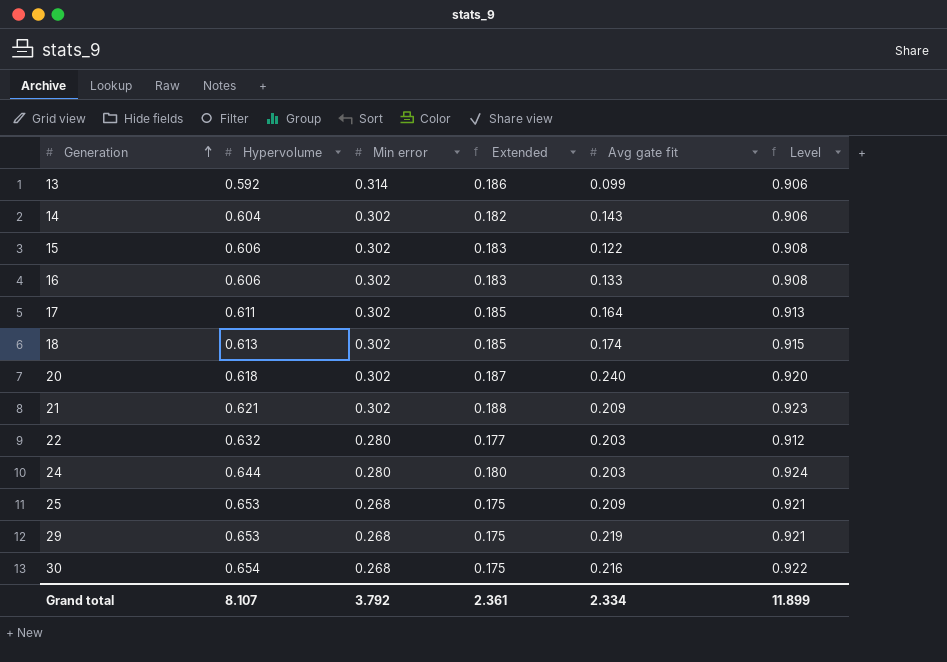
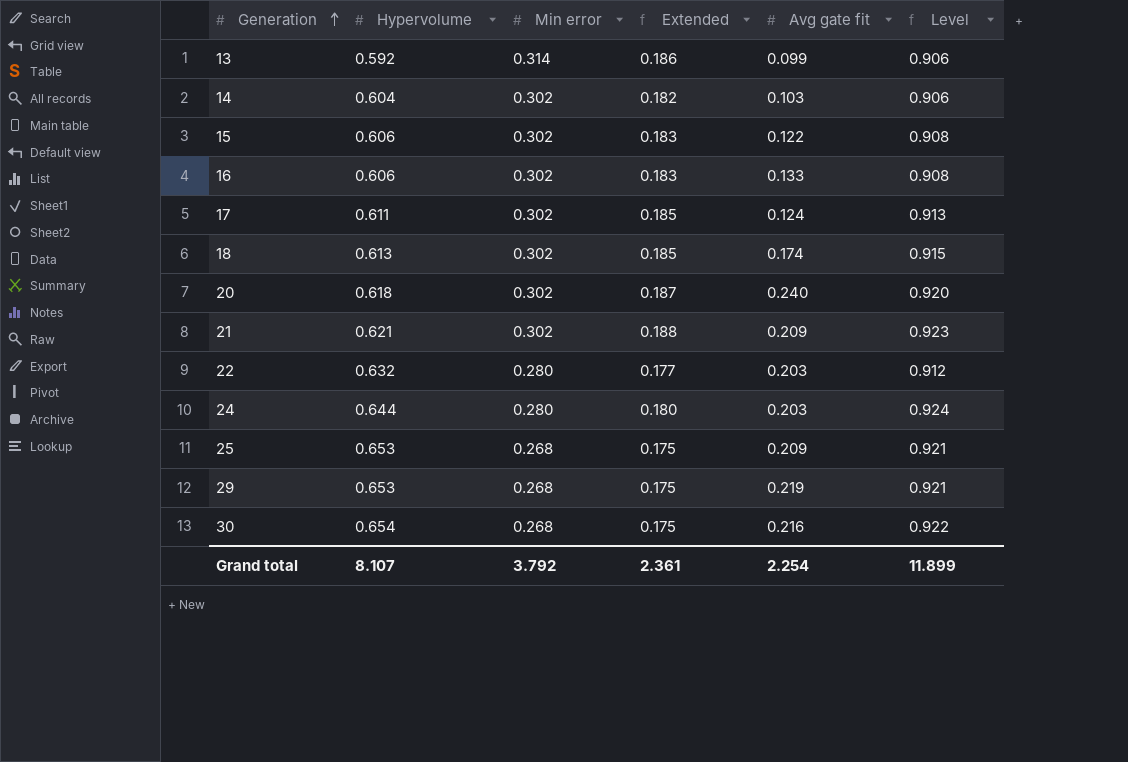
14 | Avg gate fit: 0.143 -> 0.103
17 | Avg gate fit: 0.164 -> 0.124
Grand total | Avg gate fit: 2.334 -> 2.254

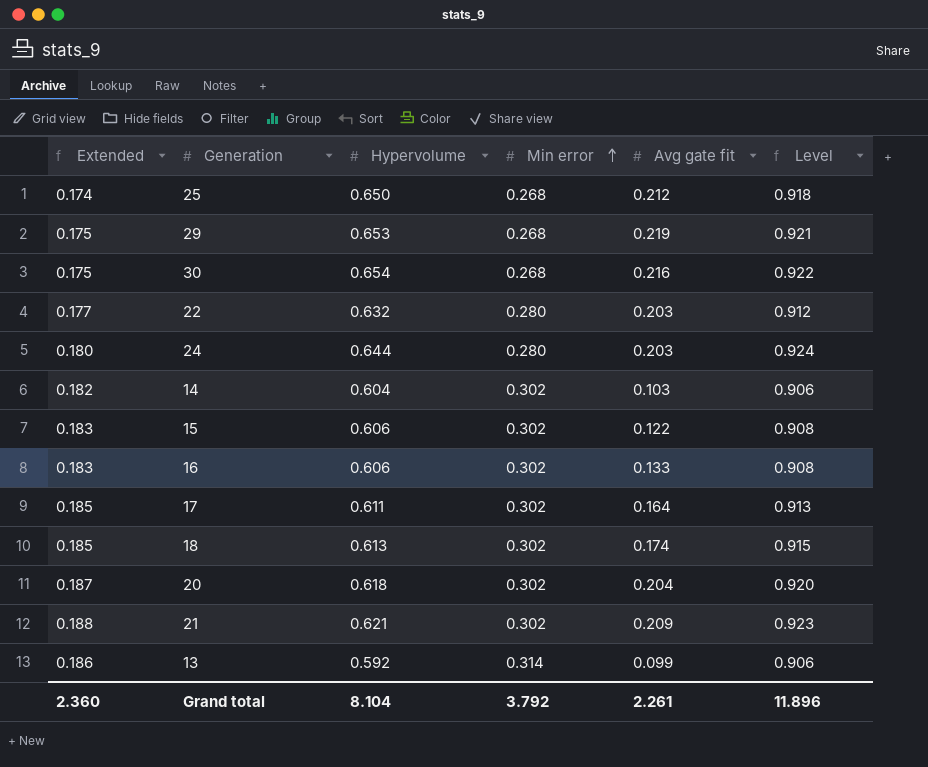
row order: Generation ascending -> Min error ascending
column Extended | position: 4 -> 1
25 | Extended: 0.175 -> 0.174
25 | Hypervolume: 0.653 -> 0.650
25 | Avg gate fit: 0.209 -> 0.212
25 | Level: 0.921 -> 0.918
17 | Avg gate fit: 0.124 -> 0.164
20 | Avg gate fit: 0.240 -> 0.204
Grand total | Extended: 2.361 -> 2.360
Grand total | Hypervolume: 8.107 -> 8.104
Grand total | Avg gate fit: 2.254 -> 2.261
Grand total | Level: 11.899 -> 11.896

